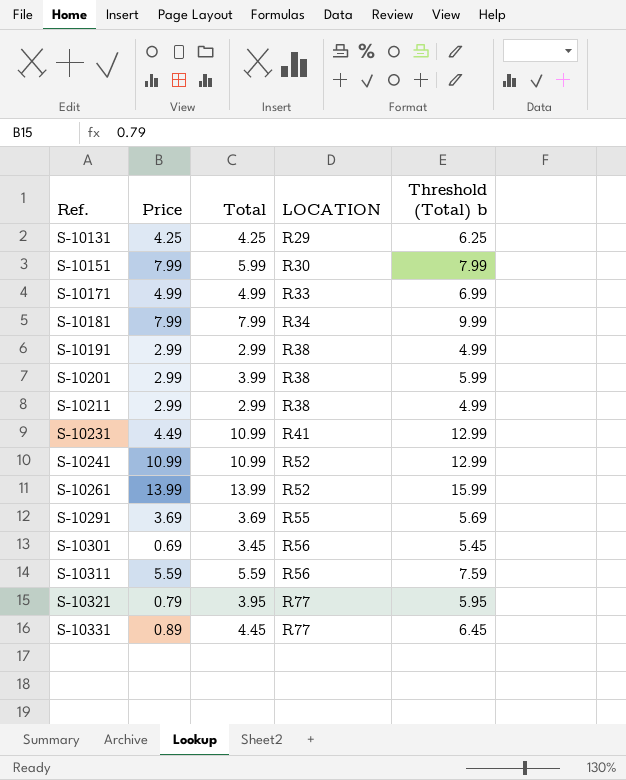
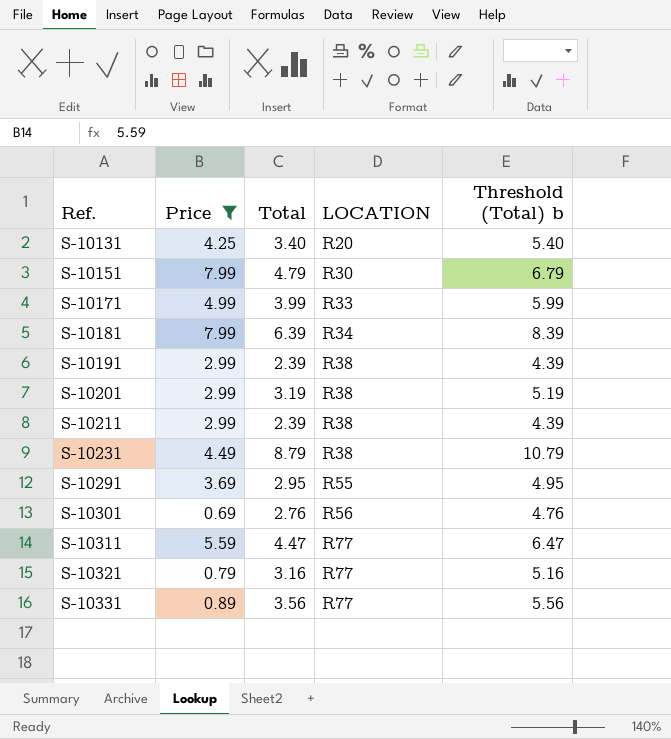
filter: none -> Price <= 7.99
S-10131 | Total: 4.25 -> 3.40
S-10131 | LOCATION: R29 -> R20
S-10131 | Threshold (Total) b: 6.25 -> 5.40
S-10151 | Total: 5.99 -> 4.79
S-10151 | Threshold (Total) b: 7.99 -> 6.79
S-10171 | Total: 4.99 -> 3.99
S-10171 | Threshold (Total) b: 6.99 -> 5.99
S-10181 | Total: 7.99 -> 6.39
S-10181 | Threshold (Total) b: 9.99 -> 8.39
S-10191 | Total: 2.99 -> 2.39
S-10191 | Threshold (Total) b: 4.99 -> 4.39
S-10201 | Total: 3.99 -> 3.19
S-10201 | Threshold (Total) b: 5.99 -> 5.19
S-10211 | Total: 2.99 -> 2.39
S-10211 | Threshold (Total) b: 4.99 -> 4.39
S-10231 | Total: 10.99 -> 8.79
S-10231 | LOCATION: R41 -> R38
S-10231 | Threshold (Total) b: 12.99 -> 10.79
S-10291 | Total: 3.69 -> 2.95
S-10291 | Threshold (Total) b: 5.69 -> 4.95
S-10301 | Total: 3.45 -> 2.76
S-10301 | Threshold (Total) b: 5.45 -> 4.76
S-10311 | Total: 5.59 -> 4.47
S-10311 | LOCATION: R56 -> R77
S-10311 | Threshold (Total) b: 7.59 -> 6.47
S-10321 | Total: 3.95 -> 3.16
S-10321 | Threshold (Total) b: 5.95 -> 5.16
S-10331 | Total: 4.45 -> 3.56
S-10331 | Threshold (Total) b: 6.45 -> 5.56

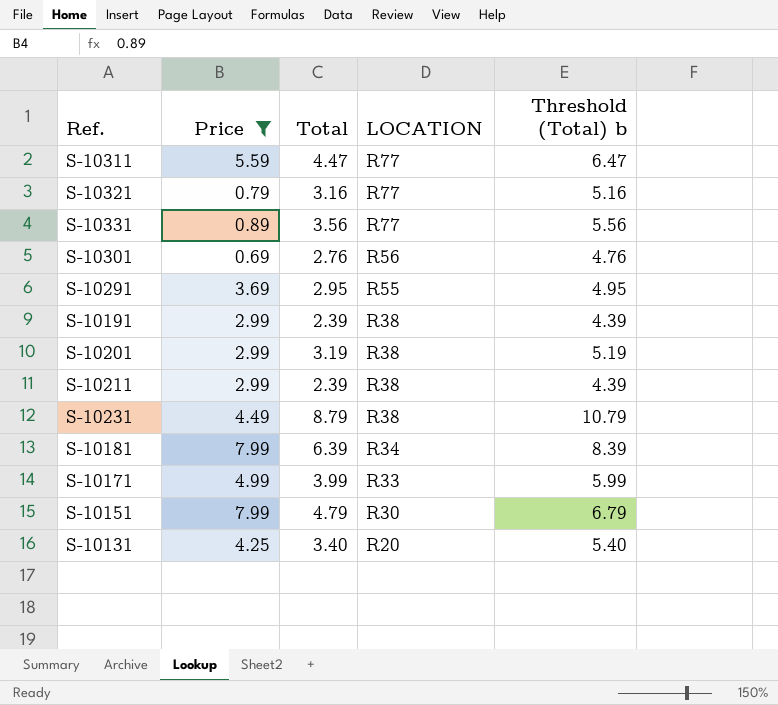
row order: Ref. ascending -> LOCATION descending

